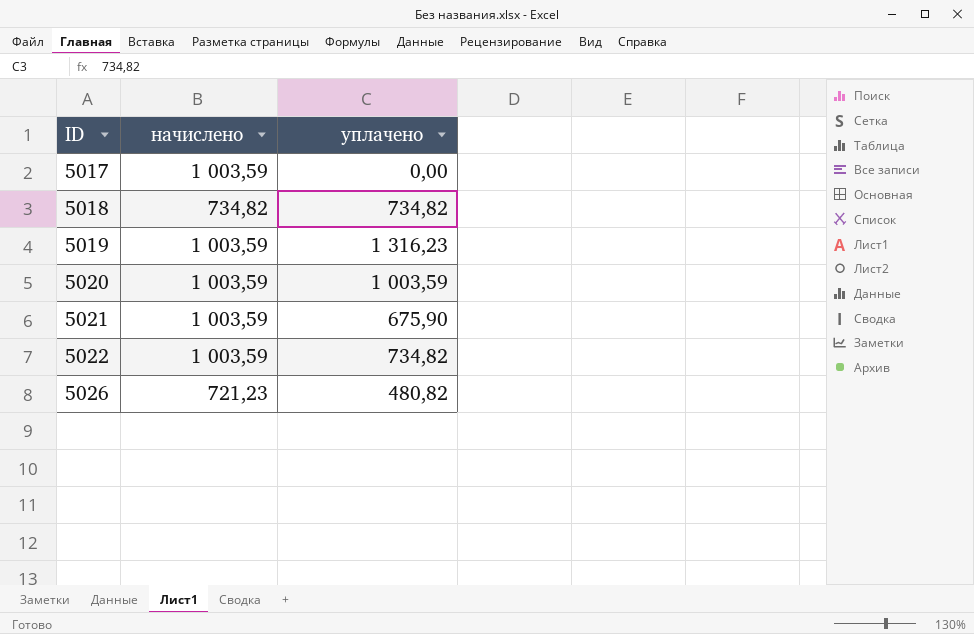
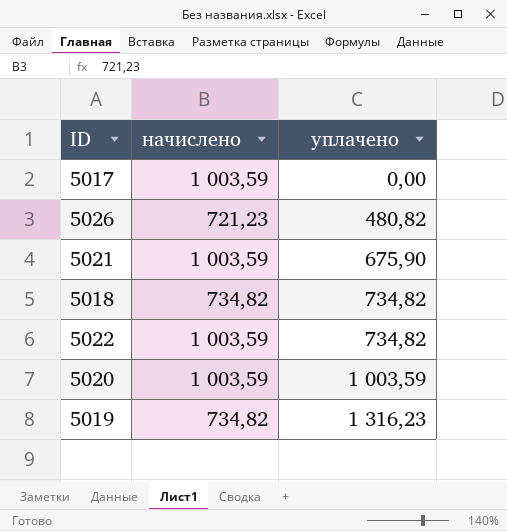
row order: ID ascending -> уплачено ascending
5019 | начислено: 1 003,59 -> 734,82

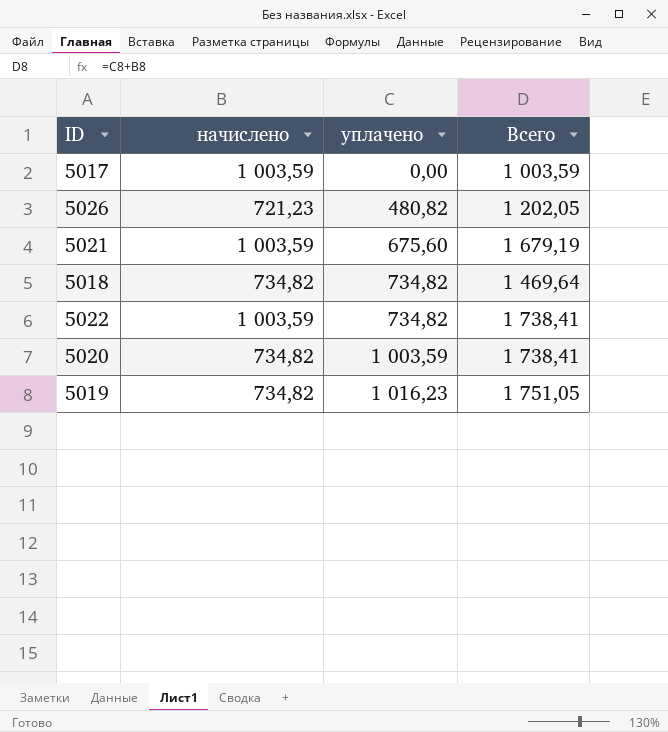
column Всего | formula: none -> [начислено] + [уплачено]
5021 | уплачено: 675,90 -> 675,60
5020 | начислено: 1 003,59 -> 734,82
5019 | уплачено: 1 316,23 -> 1 016,23

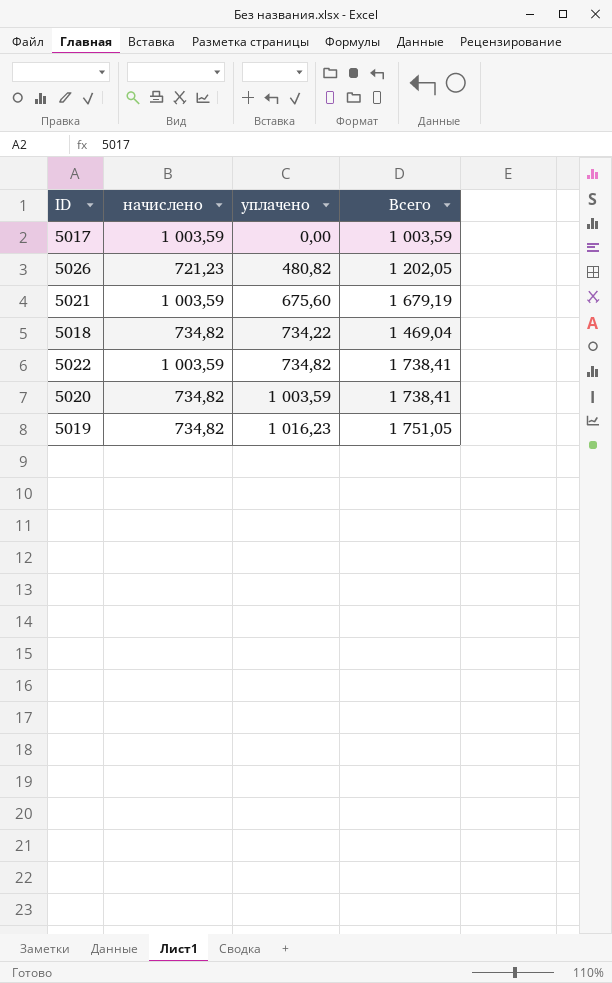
5018 | уплачено: 734,82 -> 734,22
5018 | Всего: 1 469,64 -> 1 469,04

